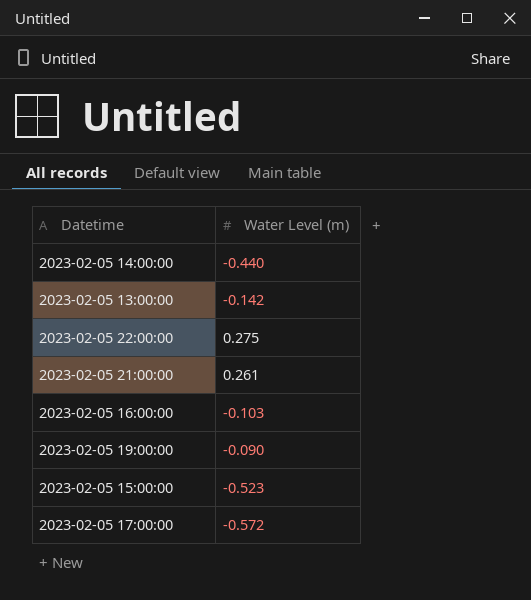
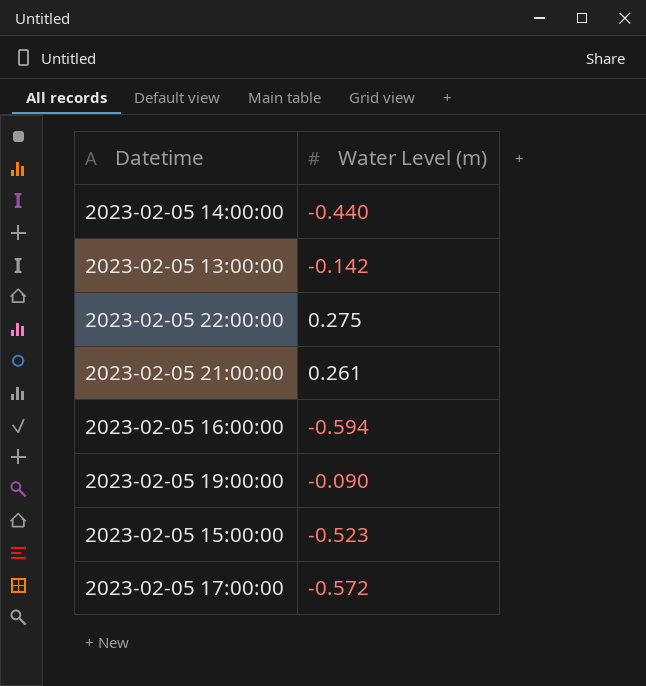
2023-02-05 16:00:00 | Water Level (m): -0.103 -> -0.594

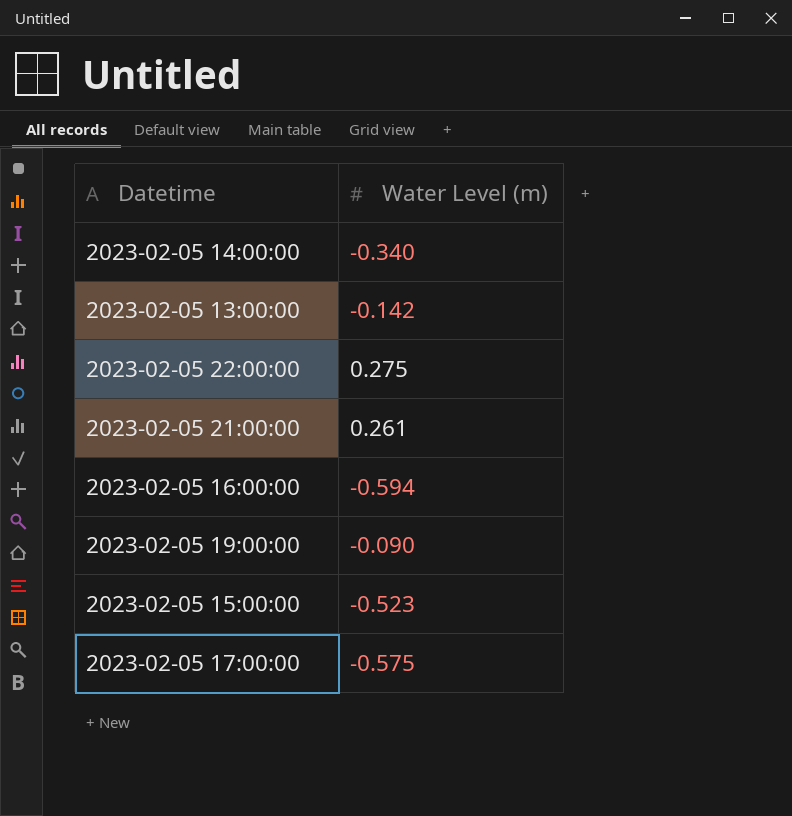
2023-02-05 14:00:00 | Water Level (m): -0.440 -> -0.340
2023-02-05 17:00:00 | Water Level (m): -0.572 -> -0.575

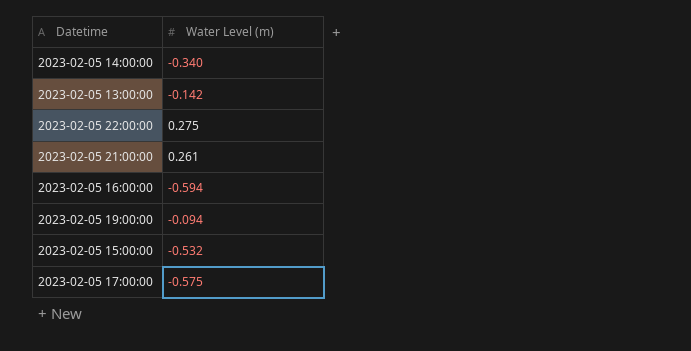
2023-02-05 19:00:00 | Water Level (m): -0.090 -> -0.094
2023-02-05 15:00:00 | Water Level (m): -0.523 -> -0.532

